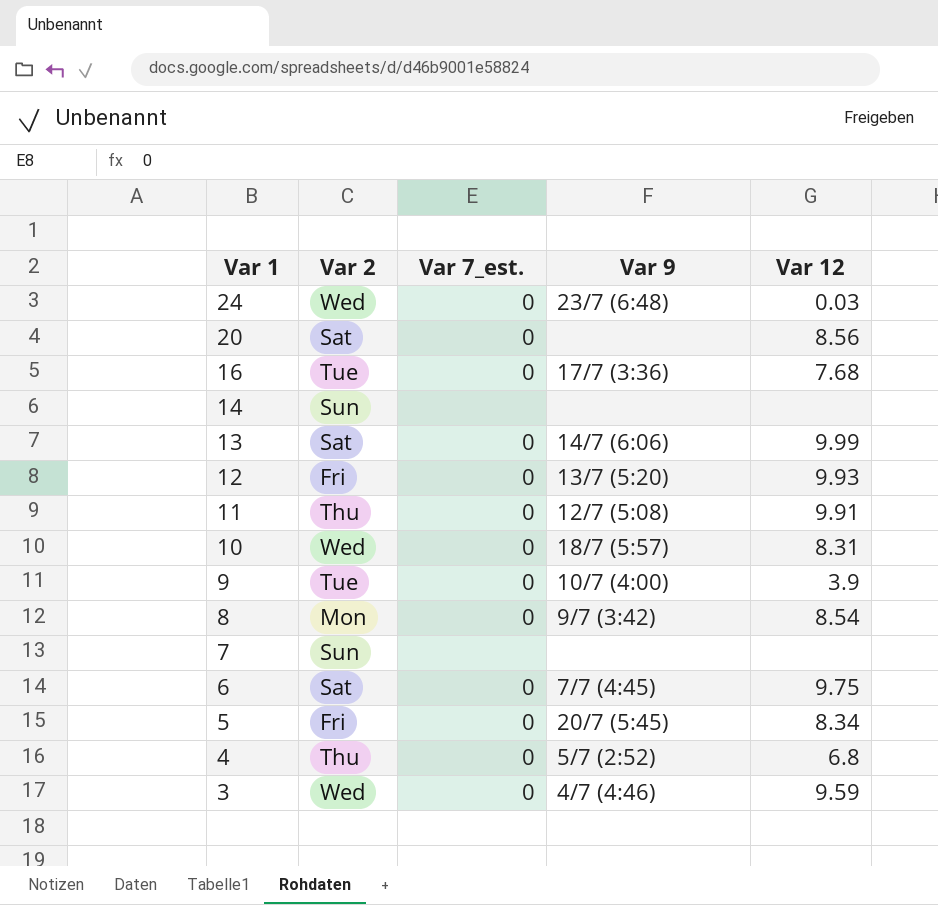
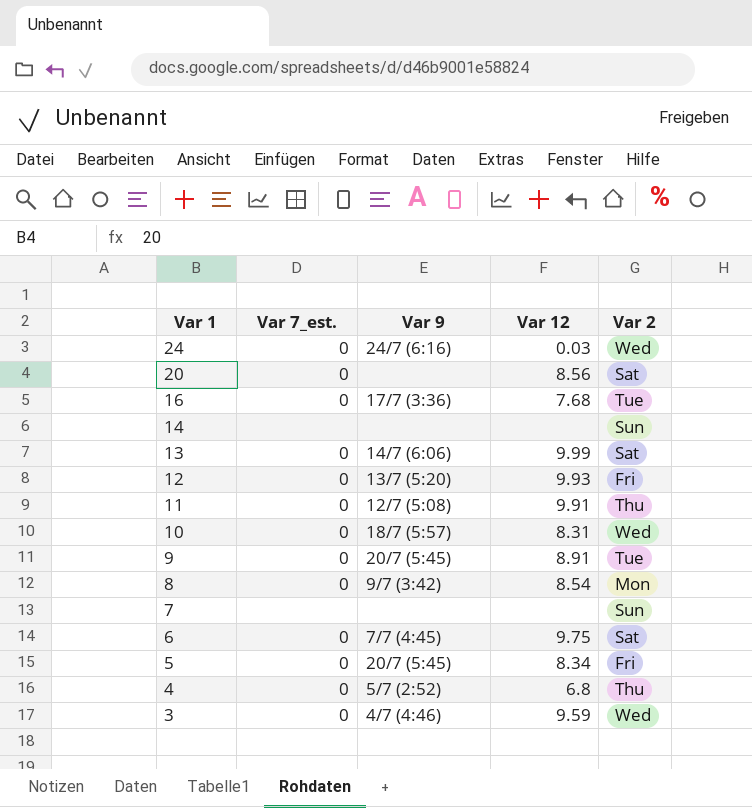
column Var 2 | position: 2 -> 5
24 | Var 9: 23/7 (6:48) -> 24/7 (6:16)
9 | Var 9: 10/7 (4:00) -> 20/7 (5:45)
9 | Var 12: 3.9 -> 8.91

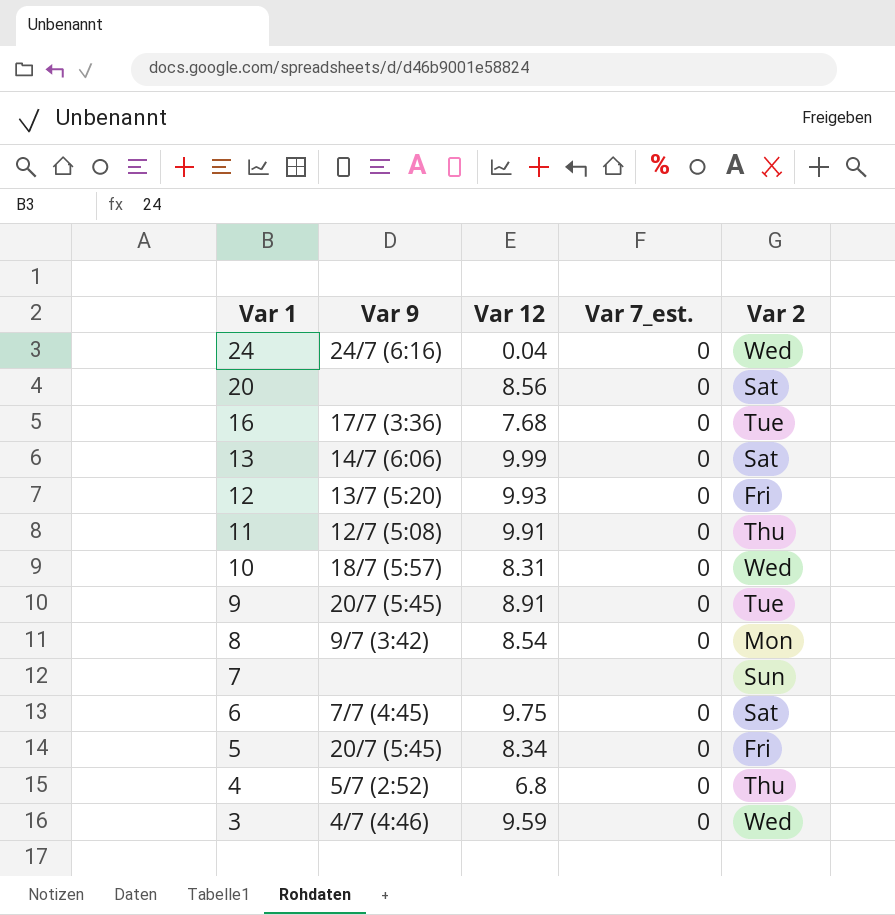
column Var 7_est. | position: 2 -> 4
row 14: none | none | none | Sun -> none
24 | Var 12: 0.03 -> 0.04

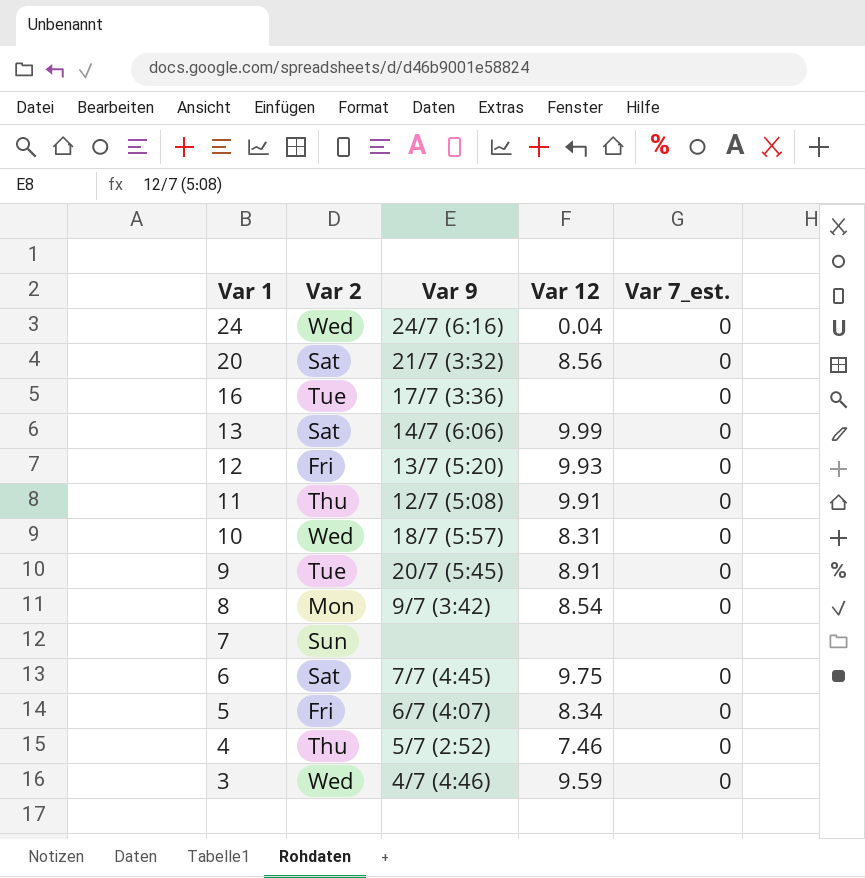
column Var 2 | position: 5 -> 2
20 | Var 9: none -> 21/7 (3:32)
16 | Var 12: 7.68 -> none
5 | Var 9: 20/7 (5:45) -> 6/7 (4:07)
4 | Var 12: 6.8 -> 7.46

